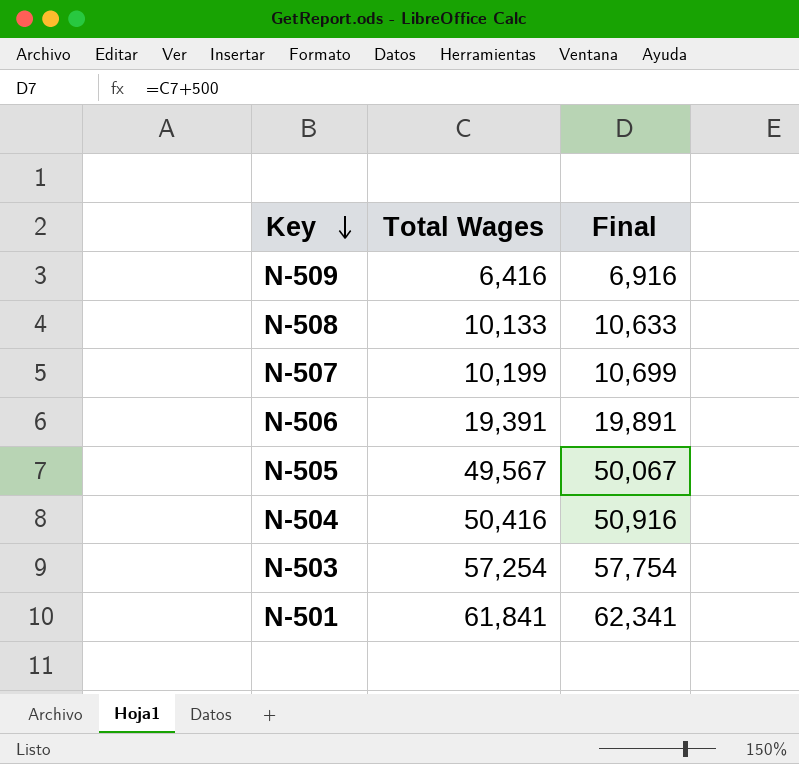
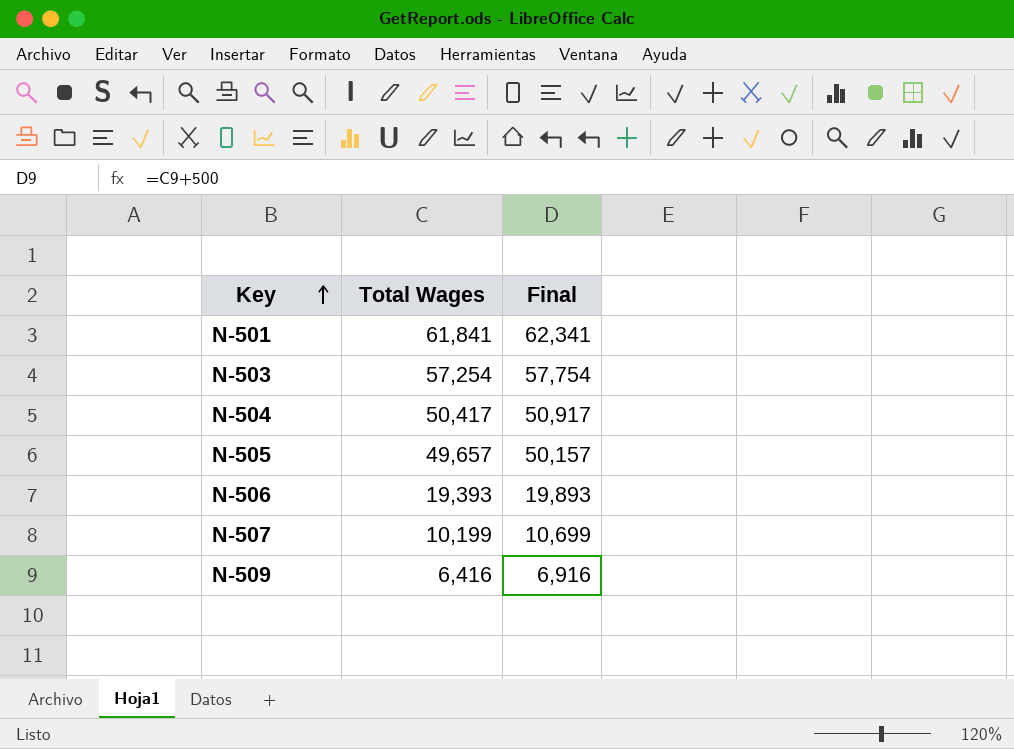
row order: Key descending -> Key ascending
row N-508: 10,133 | 10,633 -> none
N-504 | Total Wages: 50,416 -> 50,417
N-504 | Final: 50,916 -> 50,917
N-505 | Total Wages: 49,567 -> 49,657
N-505 | Final: 50,067 -> 50,157
N-506 | Total Wages: 19,391 -> 19,393
N-506 | Final: 19,891 -> 19,893

